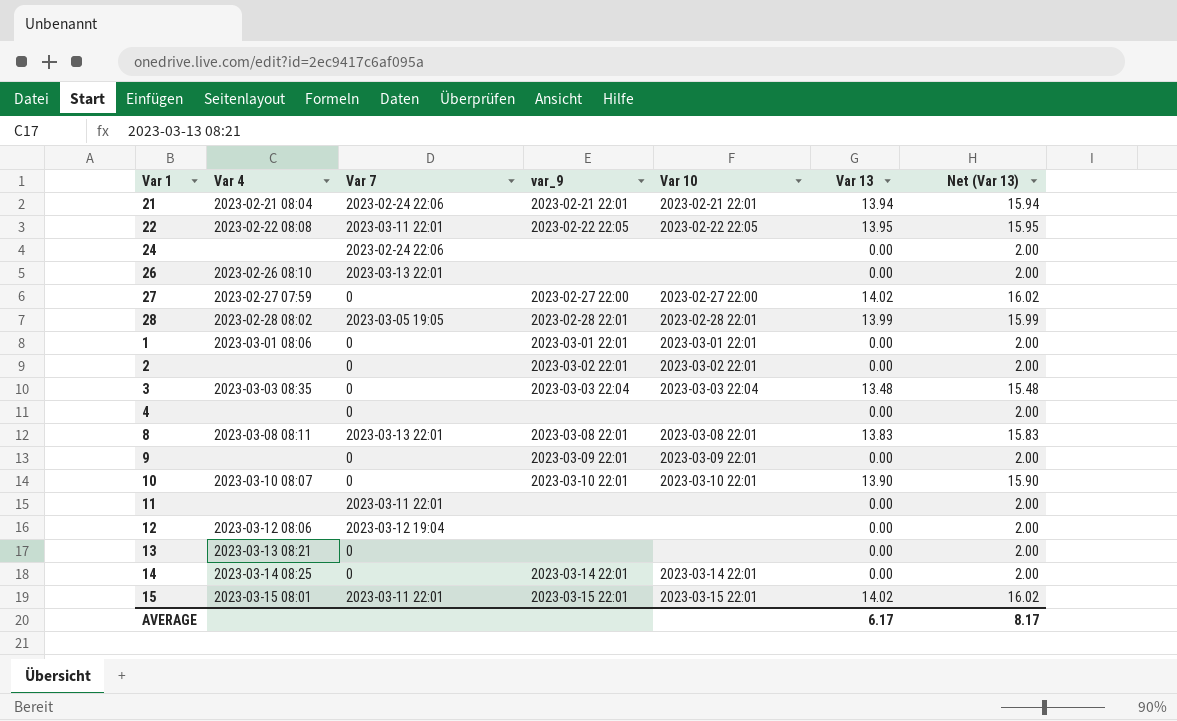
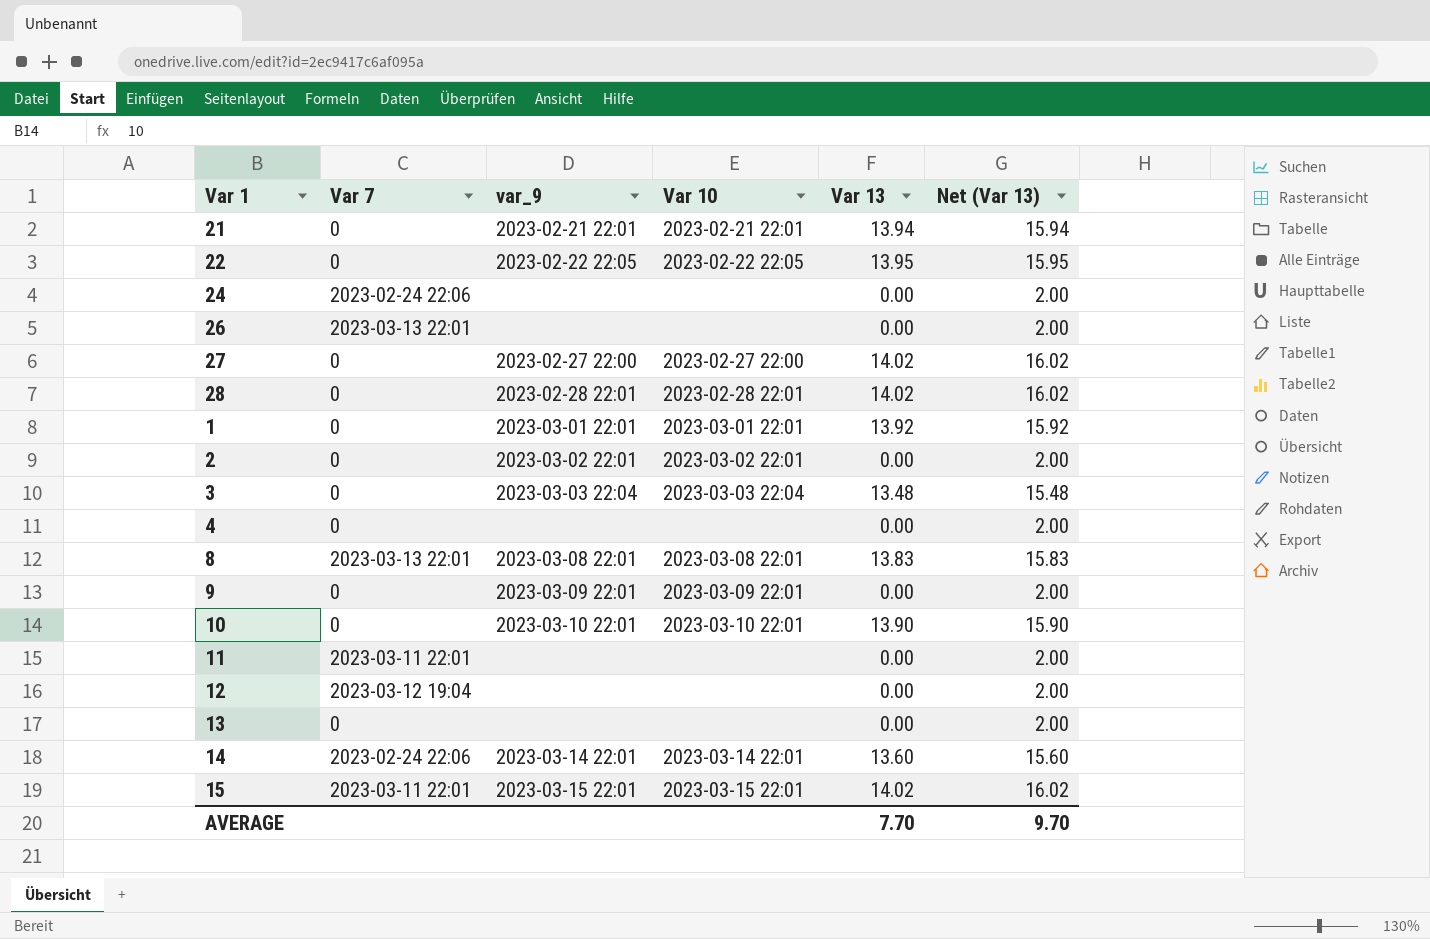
column Var 4 | position: 2 -> none
21 | Var 7: 2023-02-24 22:06 -> 0
22 | Var 7: 2023-03-11 22:01 -> 0
28 | Var 7: 2023-03-05 19:05 -> 0
28 | Var 13: 13.99 -> 14.02
28 | Net (Var 13): 15.99 -> 16.02
1 | Var 13: 0.00 -> 13.92
1 | Net (Var 13): 2.00 -> 15.92
14 | Var 7: 0 -> 2023-02-24 22:06
14 | Var 13: 0.00 -> 13.60
14 | Net (Var 13): 2.00 -> 15.60
AVERAGE | Var 13: 6.17 -> 7.70
AVERAGE | Net (Var 13): 8.17 -> 9.70

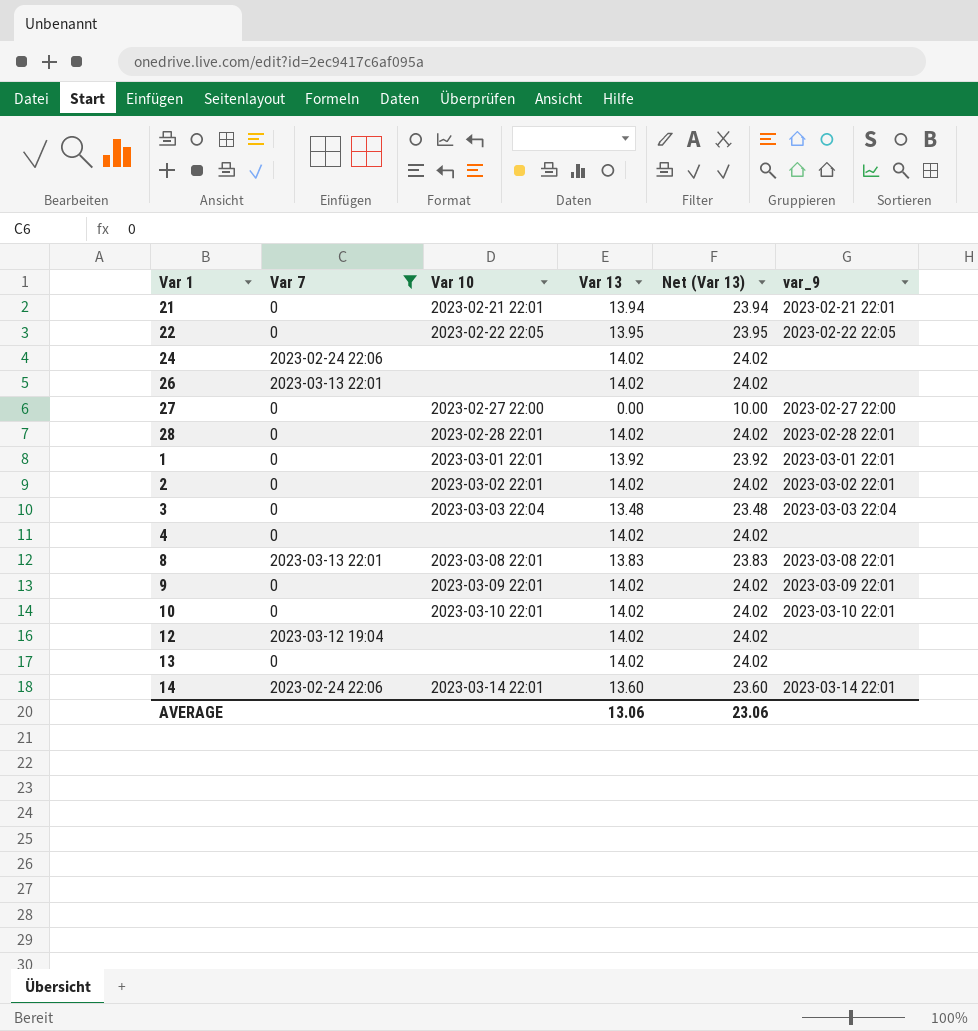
filter: none -> Var 7 != 2023-03-11 22:01
column Net (Var 13) | formula: [Var 13] + 2 -> [Var 13] + 10
column var_9 | position: 3 -> 6
24 | Var 13: 0.00 -> 14.02
26 | Var 13: 0.00 -> 14.02
27 | Var 13: 14.02 -> 0.00
2 | Var 13: 0.00 -> 14.02
4 | Var 13: 0.00 -> 14.02
9 | Var 13: 0.00 -> 14.02
10 | Var 13: 13.90 -> 14.02
12 | Var 13: 0.00 -> 14.02
13 | Var 13: 0.00 -> 14.02
AVERAGE | Var 13: 7.70 -> 13.06
AVERAGE | Net (Var 13): 9.70 -> 23.06

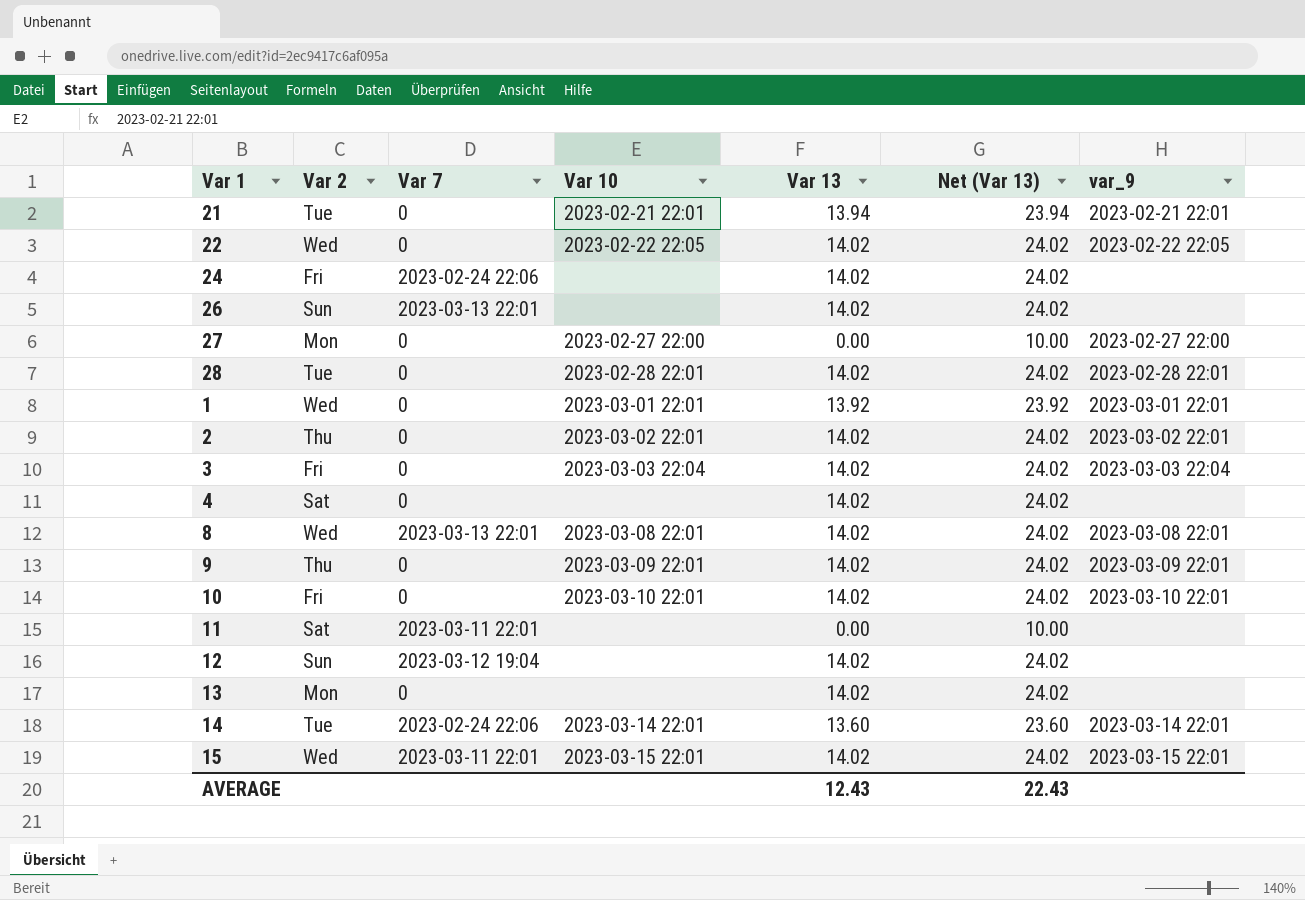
filter: Var 7 != 2023-03-11 22:01 -> none
column Var 2 | position: none -> 2
22 | Var 13: 13.95 -> 14.02
22 | Net (Var 13): 23.95 -> 24.02
3 | Var 13: 13.48 -> 14.02
3 | Net (Var 13): 23.48 -> 24.02
8 | Var 13: 13.83 -> 14.02
8 | Net (Var 13): 23.83 -> 24.02
AVERAGE | Var 13: 13.06 -> 12.43
AVERAGE | Net (Var 13): 23.06 -> 22.43

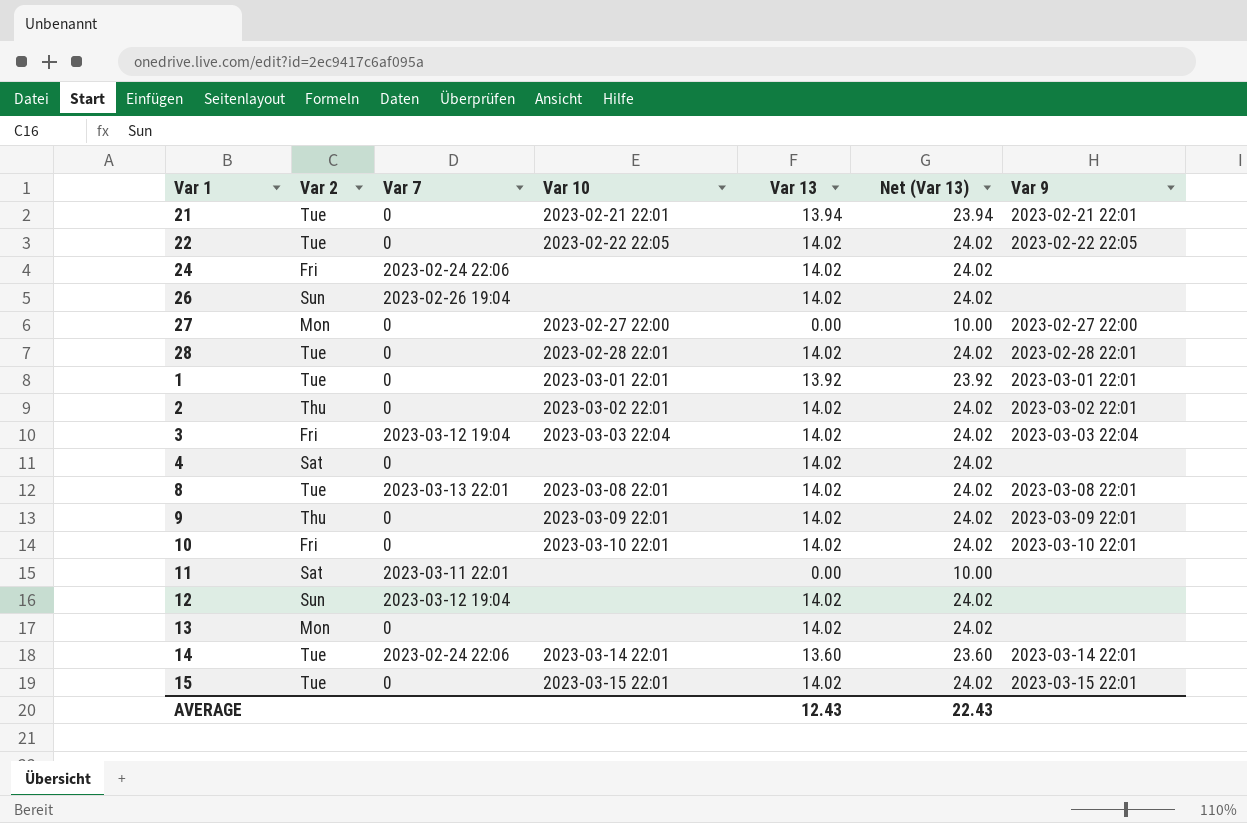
column name: var_9 -> Var 9
22 | Var 2: Wed -> Tue
26 | Var 7: 2023-03-13 22:01 -> 2023-02-26 19:04
1 | Var 2: Wed -> Tue
3 | Var 7: 0 -> 2023-03-12 19:04
8 | Var 2: Wed -> Tue
15 | Var 2: Wed -> Tue
15 | Var 7: 2023-03-11 22:01 -> 0

